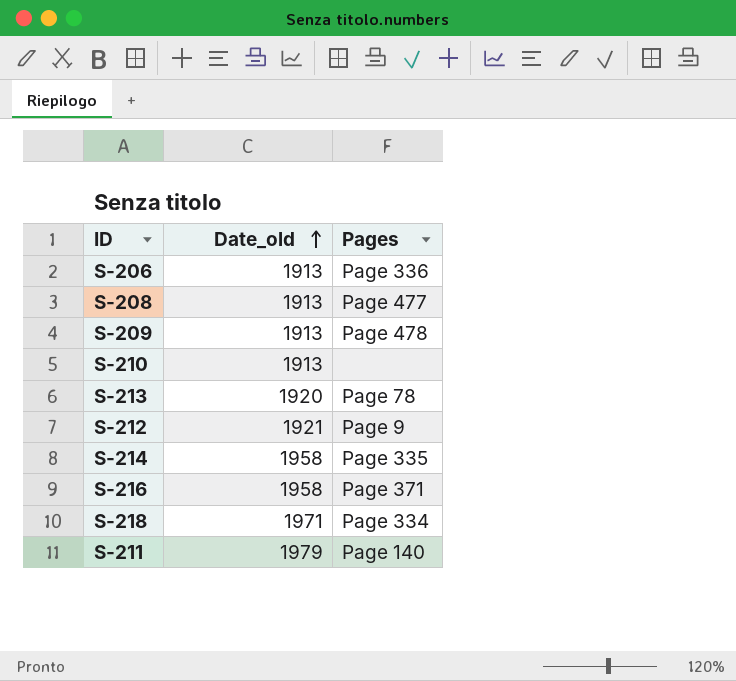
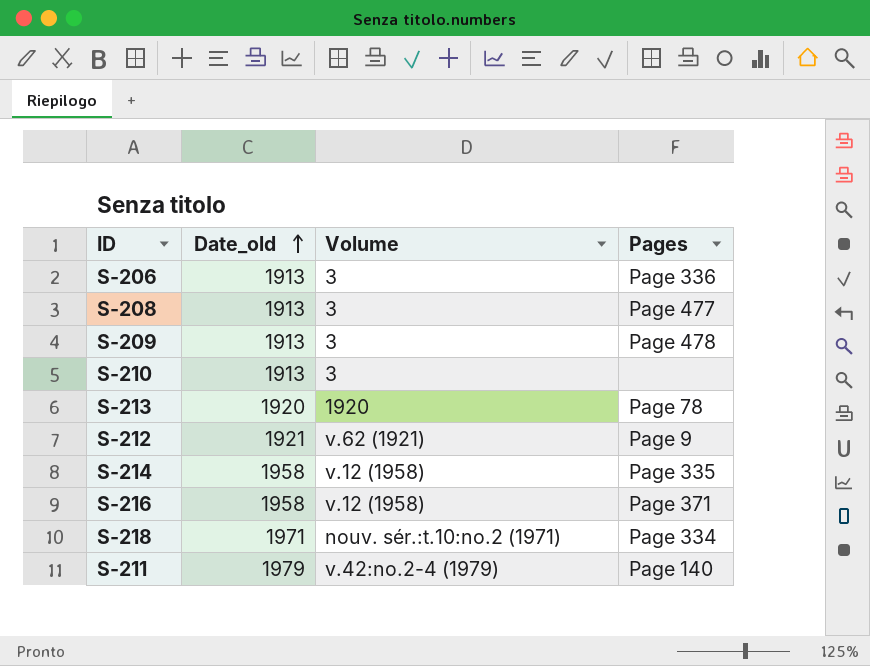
column Volume | position: none -> 3

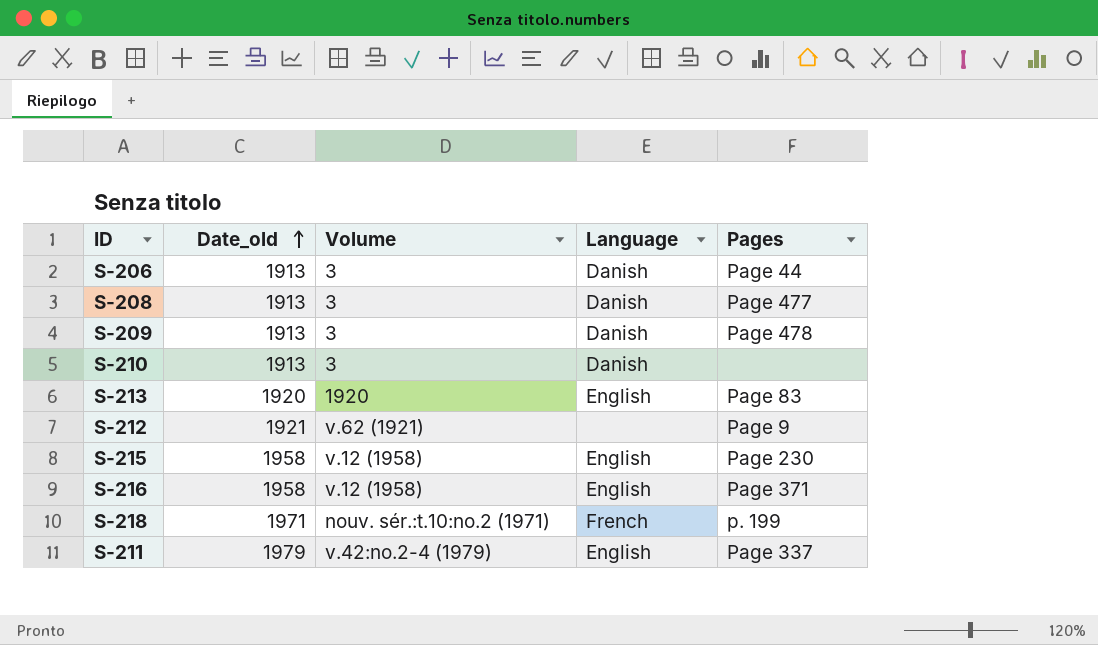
column Language | position: none -> 4
row S-214: 1958 | v.12 (1958) | Page 335 -> none
S-206 | Pages: Page 336 -> Page 44
S-213 | Pages: Page 78 -> Page 83
row S-215: none -> 1958 | v.12 (1958) | English | Page 230
S-218 | Pages: Page 334 -> p. 199
S-211 | Pages: Page 140 -> Page 337

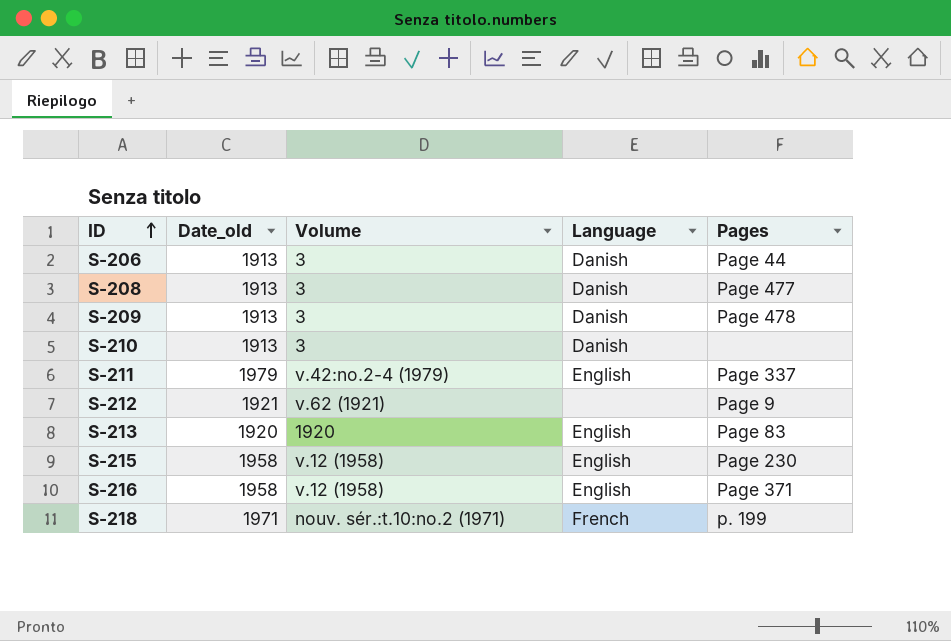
row order: Date_old ascending -> ID ascending

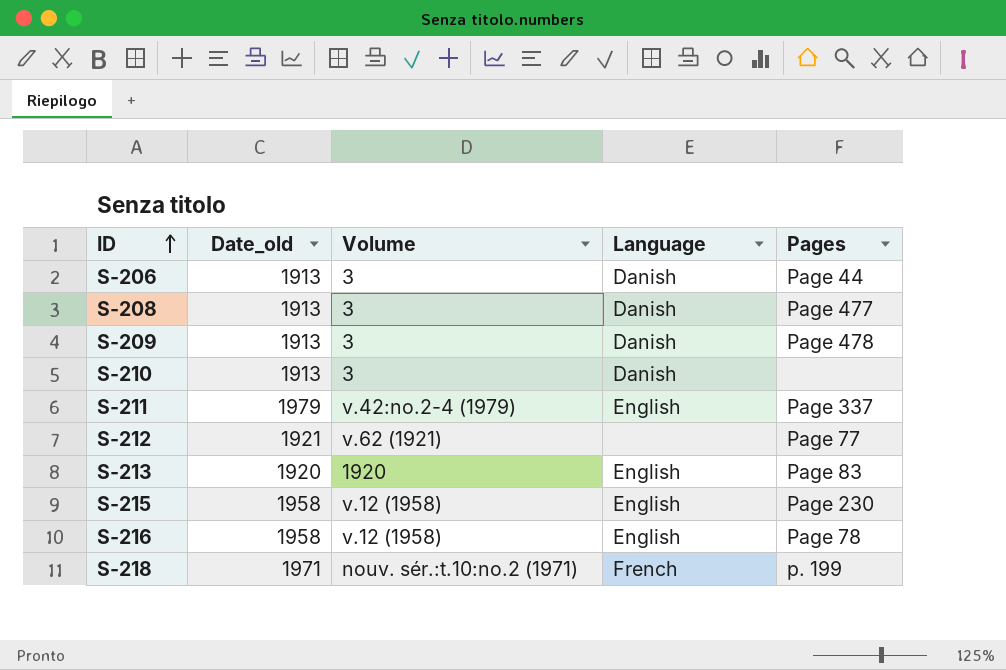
S-212 | Pages: Page 9 -> Page 77
S-216 | Pages: Page 371 -> Page 78

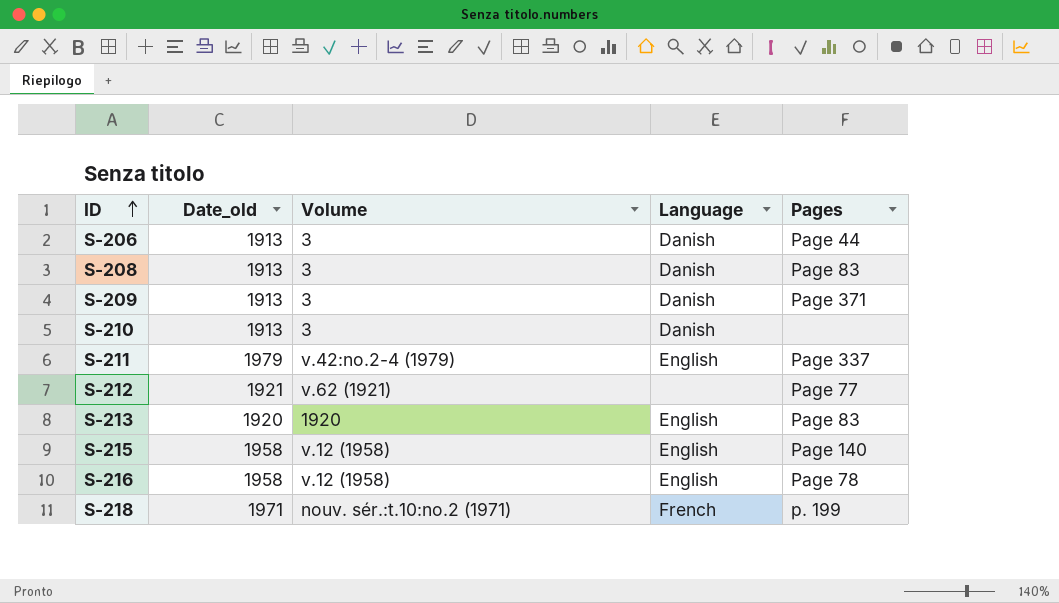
S-208 | Pages: Page 477 -> Page 83
S-209 | Pages: Page 478 -> Page 371
S-215 | Pages: Page 230 -> Page 140

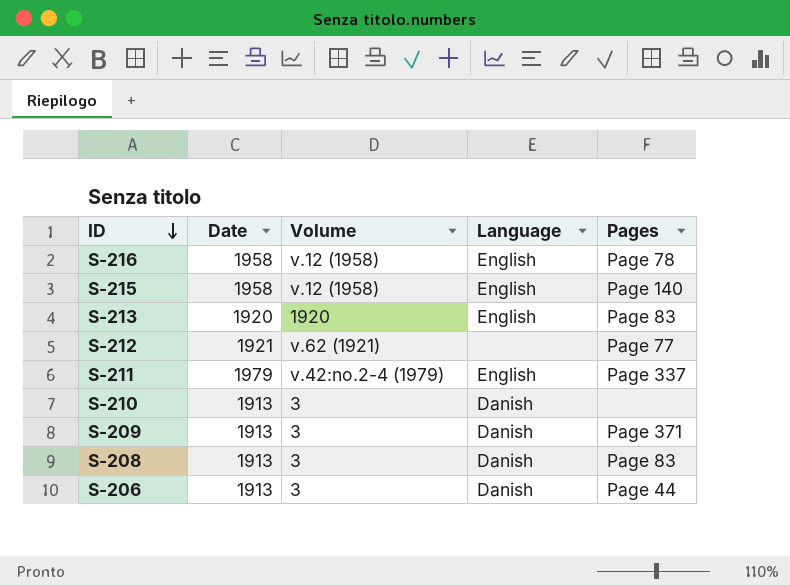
row order: ID ascending -> ID descending
column name: Date_old -> Date
row S-218: 1971 | nouv. sér.:t.10:no.2 (1971) | French | p. 199 -> none

